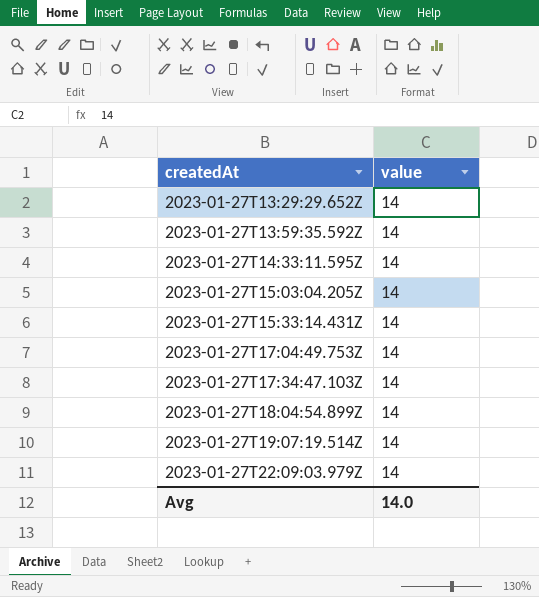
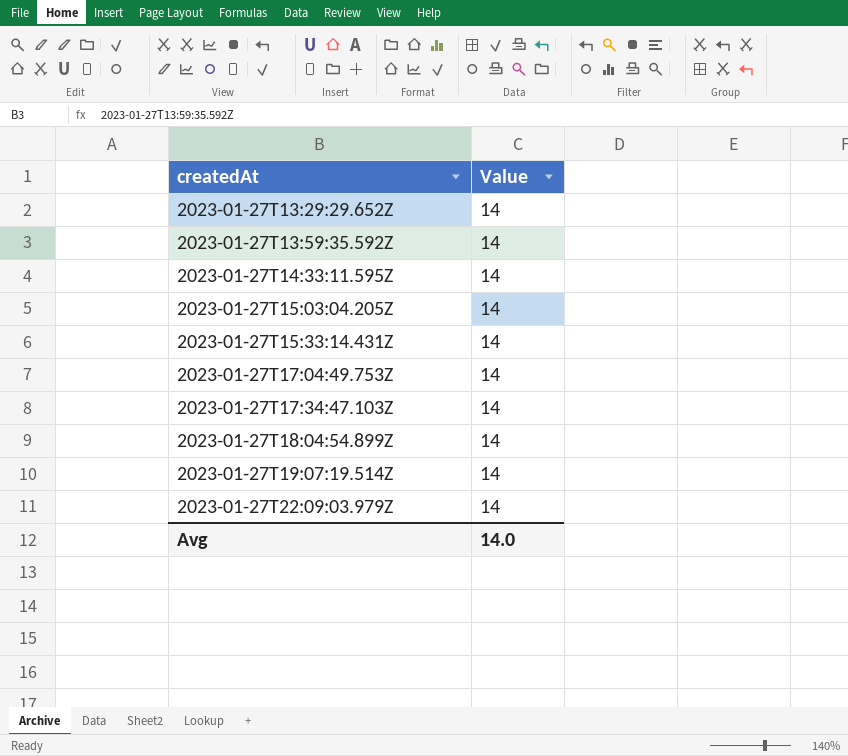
column name: value -> Value

